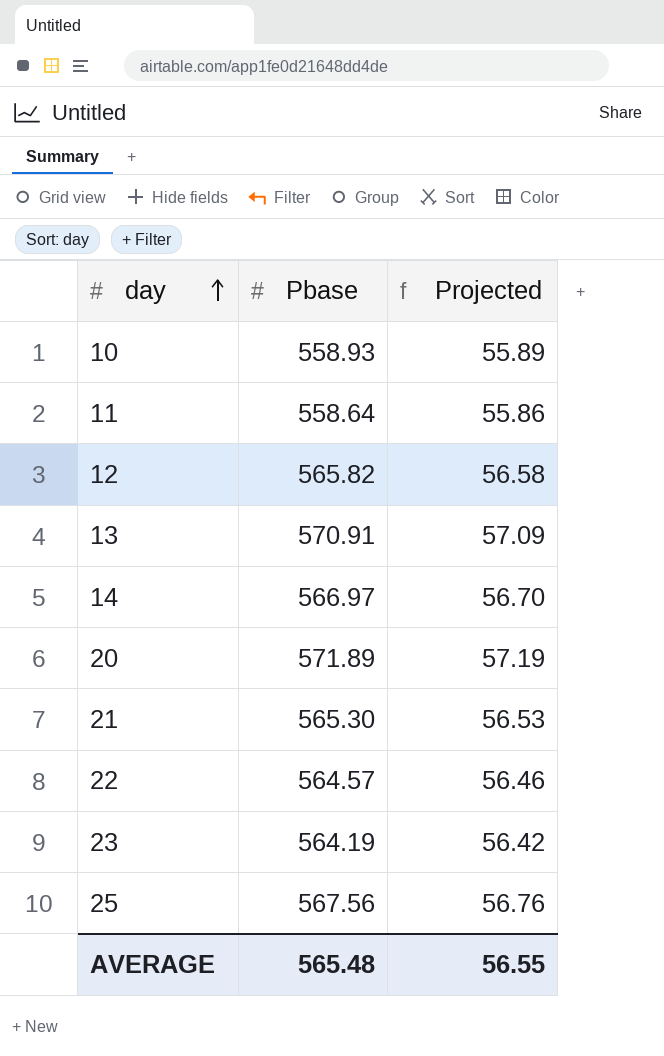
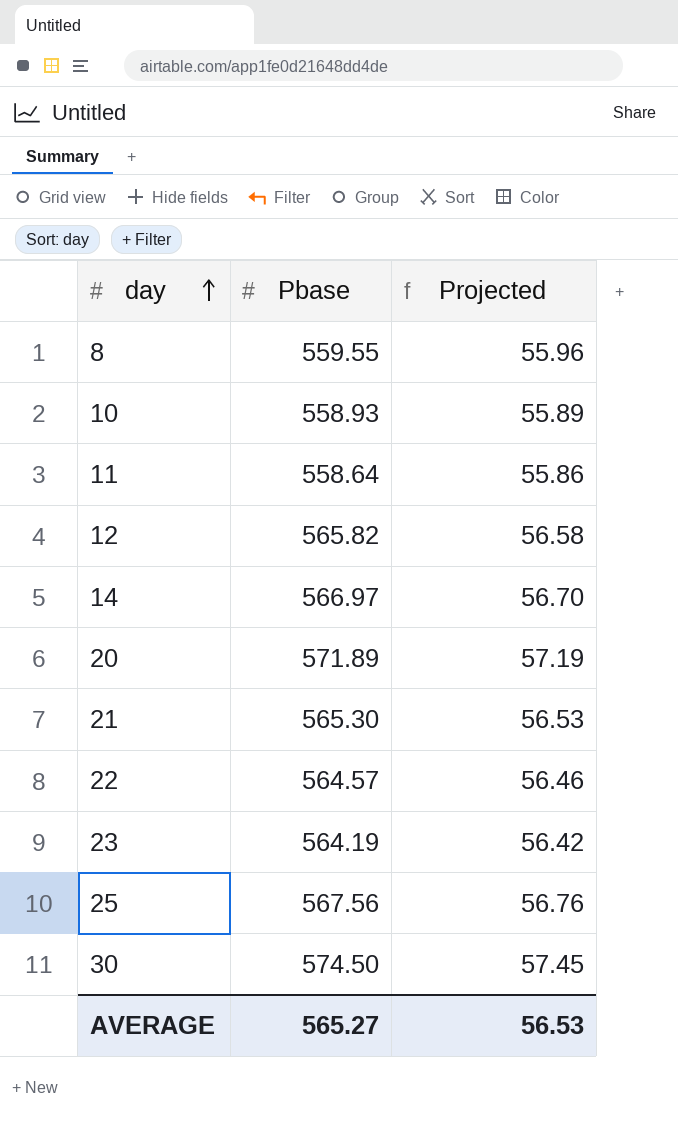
row 13: 570.91 | 57.09 -> none
row 8: none -> 559.55 | 55.96
row 30: none -> 574.50 | 57.45
AVERAGE | Pbase: 565.48 -> 565.27
AVERAGE | Projected: 56.55 -> 56.53

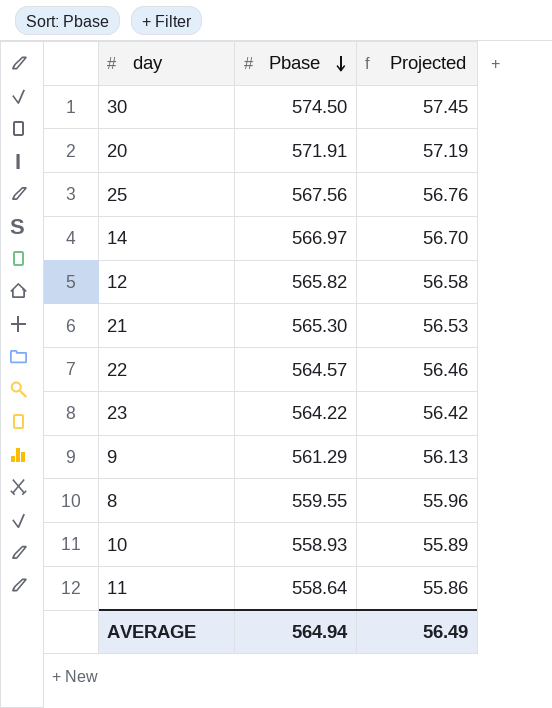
row order: day ascending -> Pbase descending
20 | Pbase: 571.89 -> 571.91
23 | Pbase: 564.19 -> 564.22
row 9: none -> 561.29 | 56.13
AVERAGE | Pbase: 565.27 -> 564.94
AVERAGE | Projected: 56.53 -> 56.49

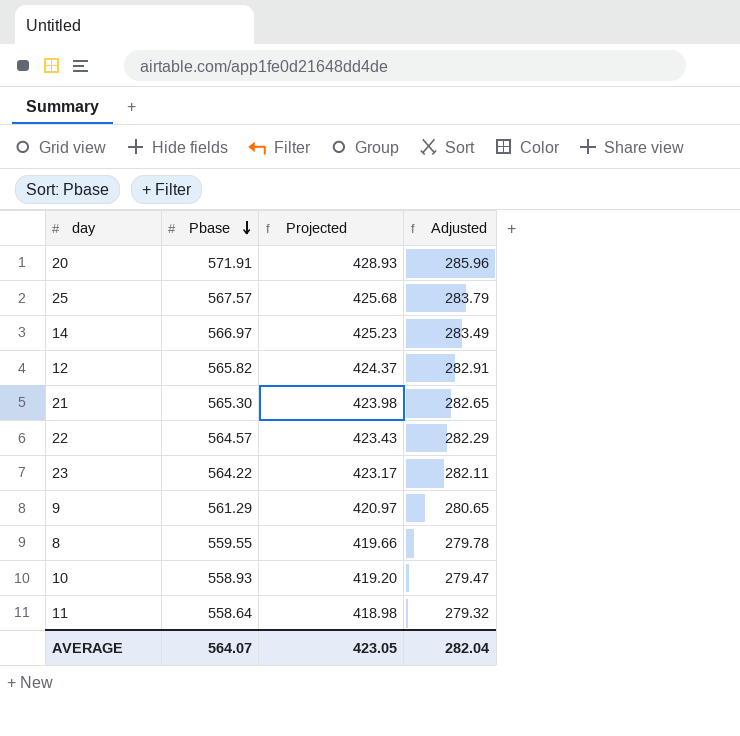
column Projected | formula: [Pbase] * 0.1 -> [Pbase] * 0.75
column Adjusted | formula: none -> [Pbase] * 0.5
row 30: 574.50 | 57.45 -> none
25 | Pbase: 567.56 -> 567.57
AVERAGE | Pbase: 564.94 -> 564.07
AVERAGE | Projected: 56.49 -> 423.05

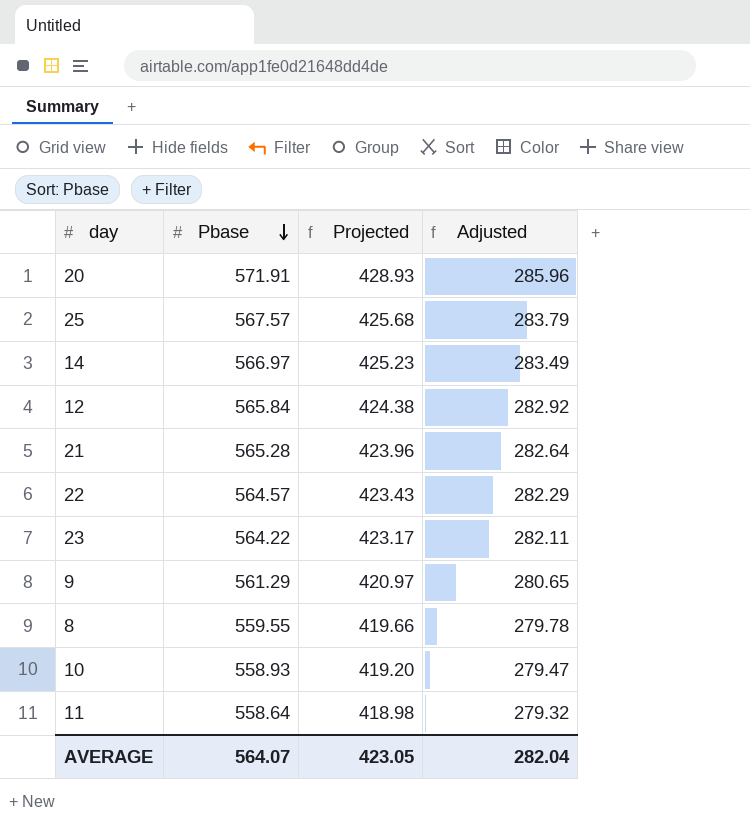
12 | Pbase: 565.82 -> 565.84
12 | Projected: 424.37 -> 424.38
12 | Adjusted: 282.91 -> 282.92
21 | Pbase: 565.30 -> 565.28
21 | Projected: 423.98 -> 423.96
21 | Adjusted: 282.65 -> 282.64

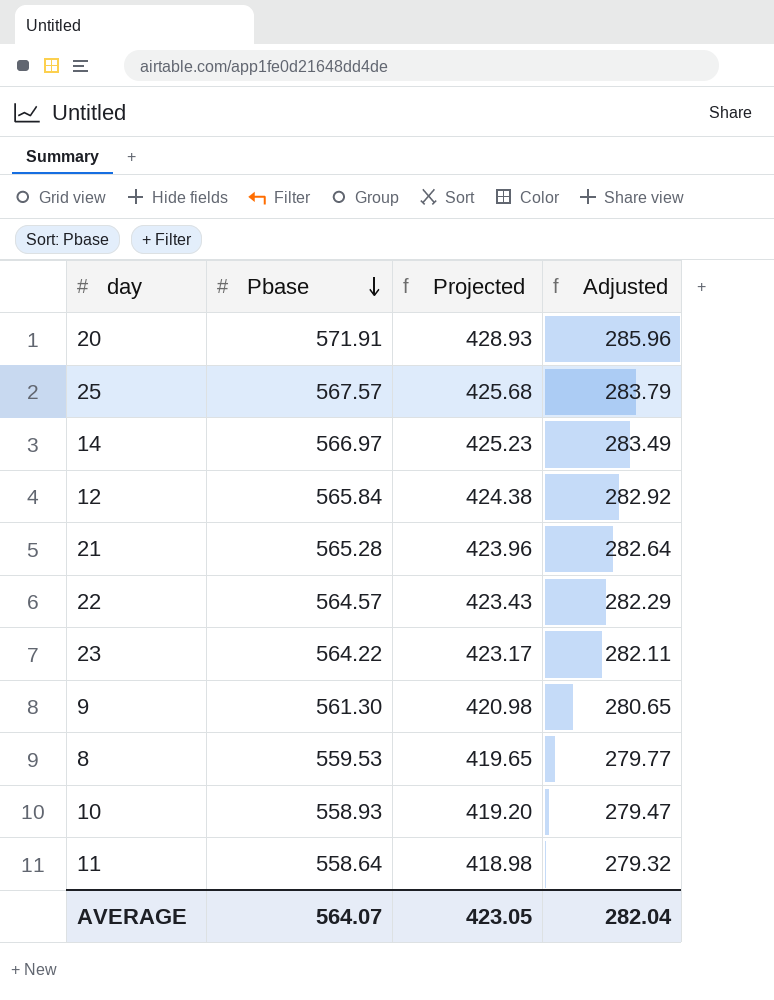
9 | Pbase: 561.29 -> 561.30
9 | Projected: 420.97 -> 420.98
8 | Pbase: 559.55 -> 559.53
8 | Projected: 419.66 -> 419.65
8 | Adjusted: 279.78 -> 279.77

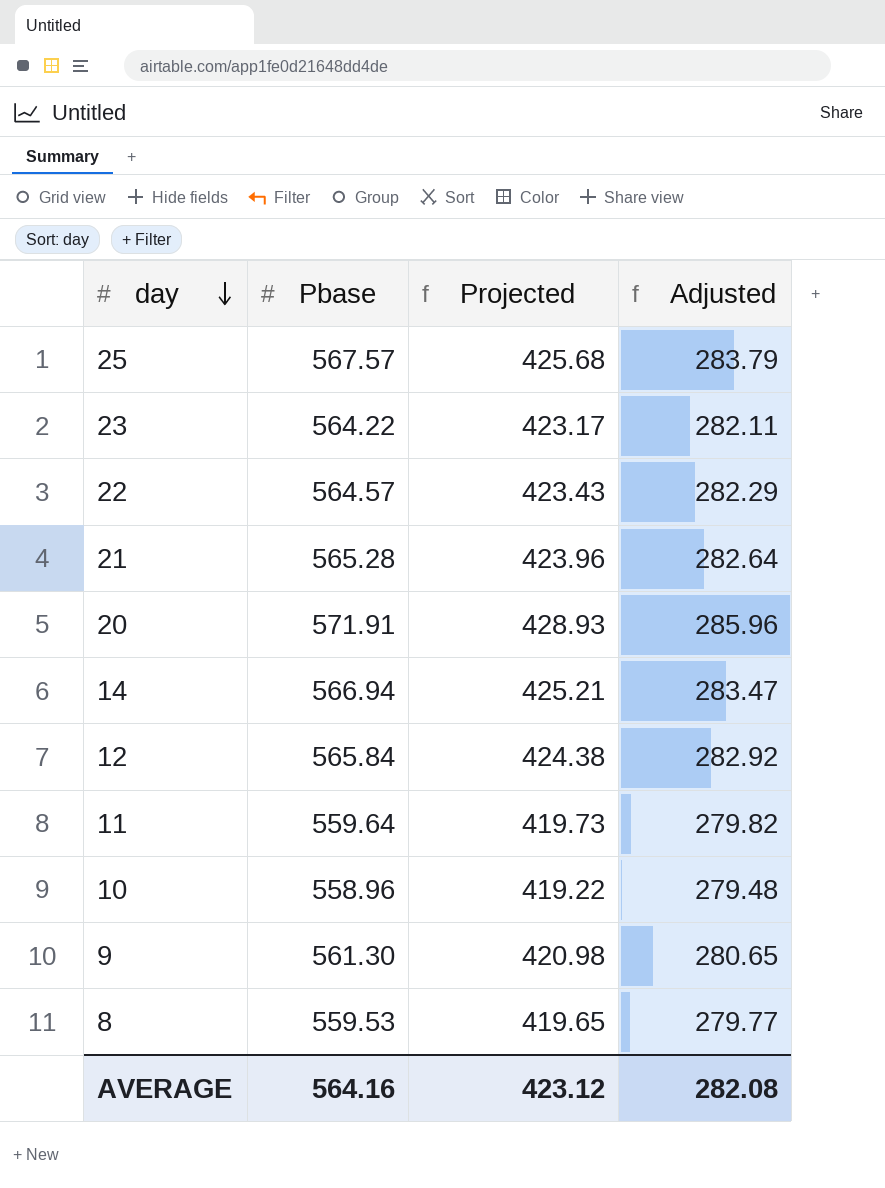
row order: Pbase descending -> day descending
14 | Pbase: 566.97 -> 566.94
14 | Projected: 425.23 -> 425.21
14 | Adjusted: 283.49 -> 283.47
11 | Pbase: 558.64 -> 559.64
11 | Projected: 418.98 -> 419.73
11 | Adjusted: 279.32 -> 279.82
10 | Pbase: 558.93 -> 558.96
10 | Projected: 419.20 -> 419.22
10 | Adjusted: 279.47 -> 279.48
AVERAGE | Pbase: 564.07 -> 564.16
AVERAGE | Projected: 423.05 -> 423.12
AVERAGE | Adjusted: 282.04 -> 282.08

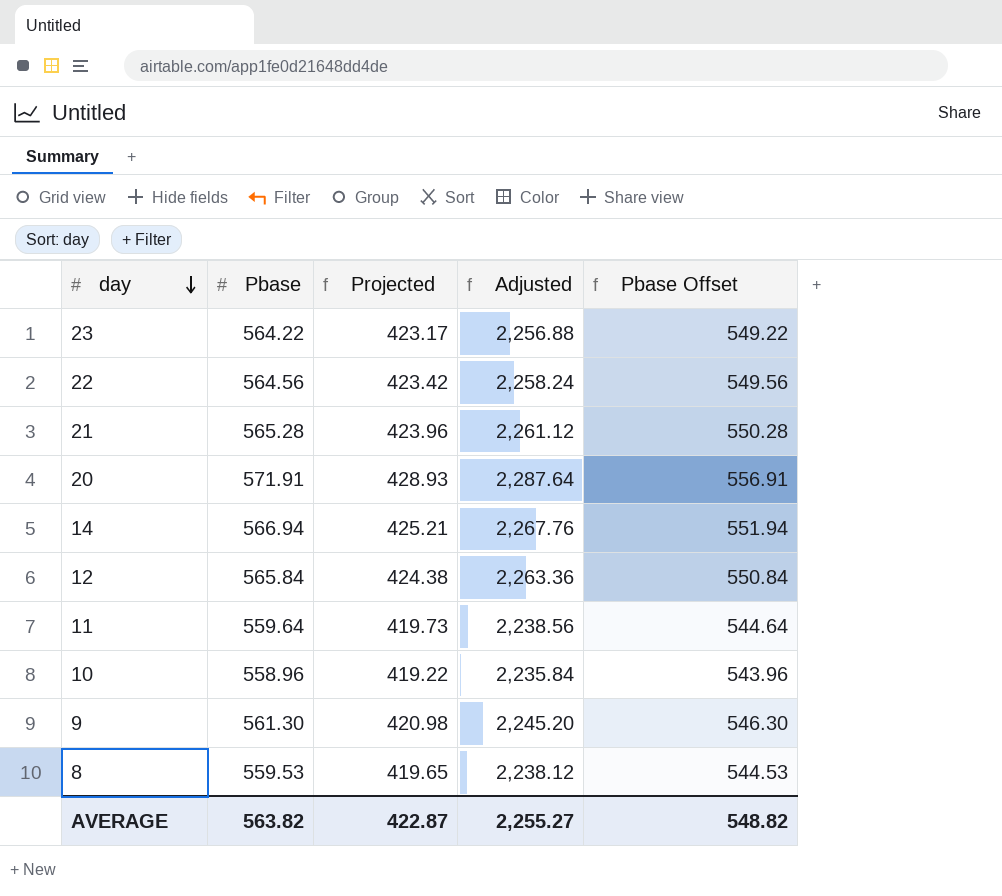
column Adjusted | formula: [Pbase] * 0.5 -> [Pbase] * 4
column Pbase Offset | formula: none -> [Pbase] - 15
row 25: 567.57 | 425.68 | 283.79 -> none
22 | Pbase: 564.57 -> 564.56
22 | Projected: 423.43 -> 423.42
AVERAGE | Pbase: 564.16 -> 563.82
AVERAGE | Projected: 423.12 -> 422.87
AVERAGE | Adjusted: 282.08 -> 2,255.27

